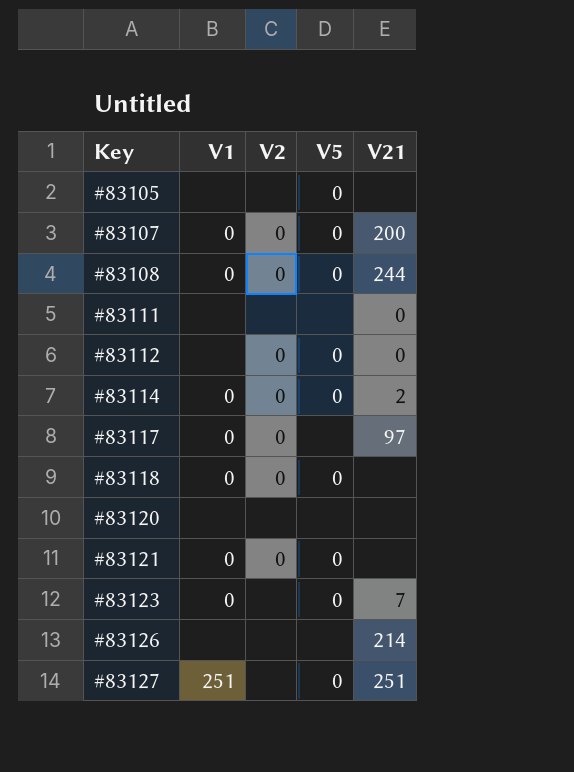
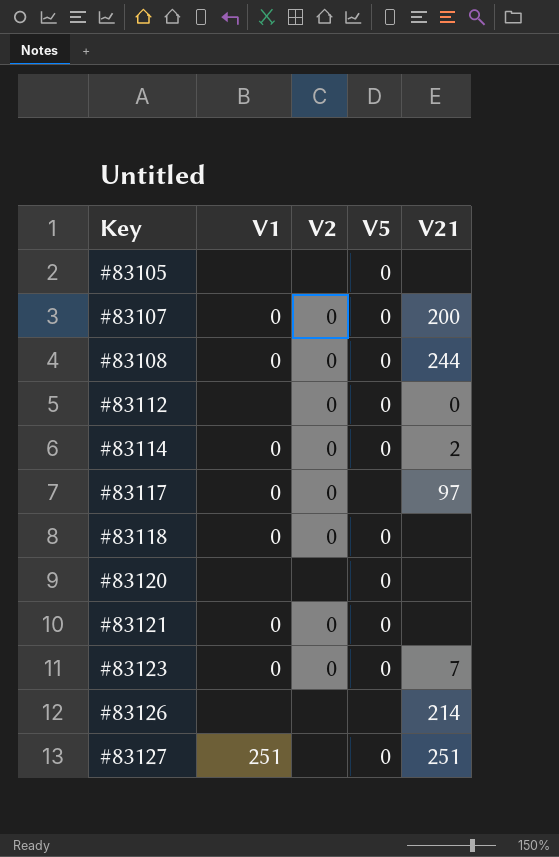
row #83111: none | none | none | 0 -> none
#83120 | V5: none -> 0
#83123 | V2: none -> 0

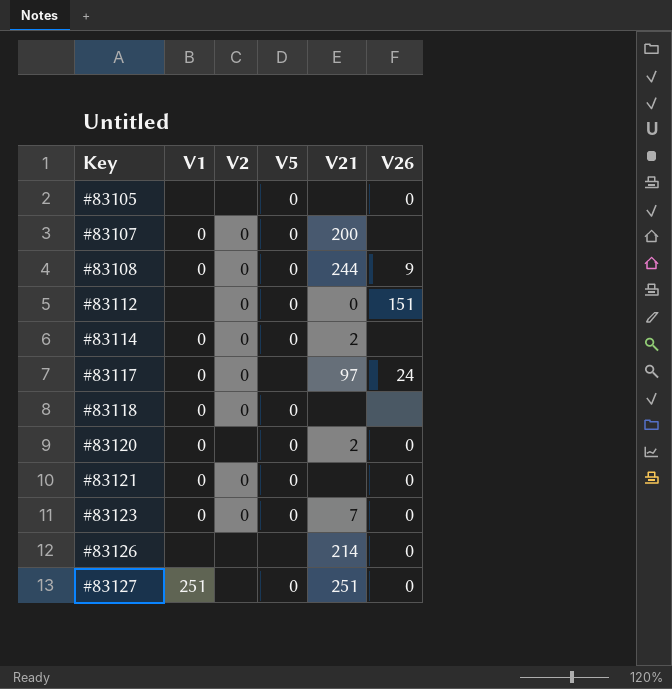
column V26 | position: none -> 6
#83120 | V1: none -> 0
#83120 | V21: none -> 2

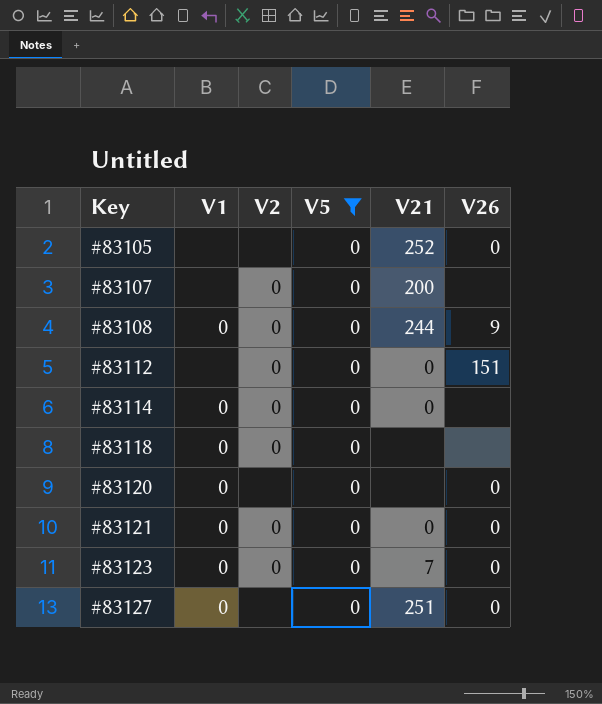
filter: none -> V5 = 0
#83105 | V21: none -> 252
#83107 | V1: 0 -> none
#83114 | V21: 2 -> 0
#83120 | V21: 2 -> none
#83121 | V21: none -> 0
#83127 | V1: 251 -> 0

